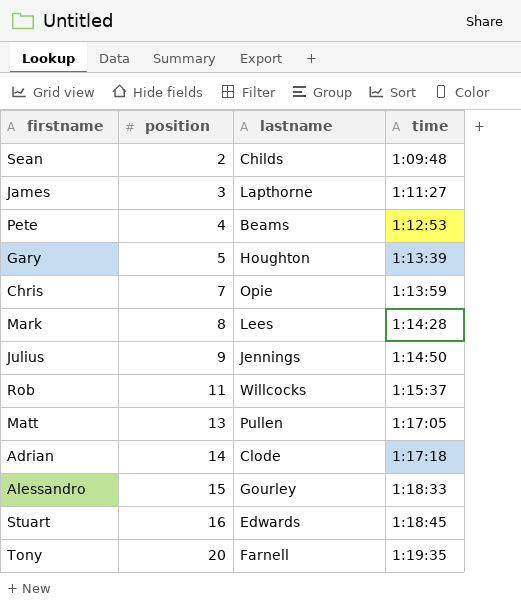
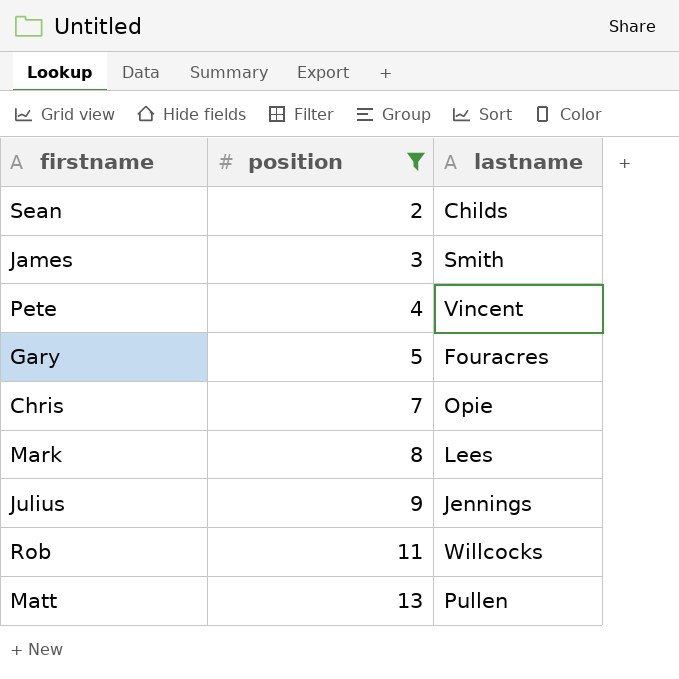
filter: none -> position <= 13
column time | position: 4 -> none
James | lastname: Lapthorne -> Smith
Pete | lastname: Beams -> Vincent
Gary | lastname: Houghton -> Fouracres

